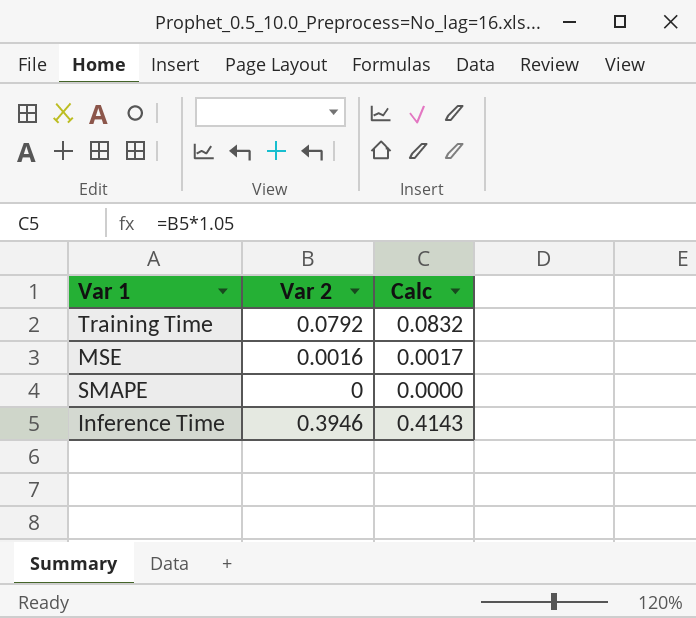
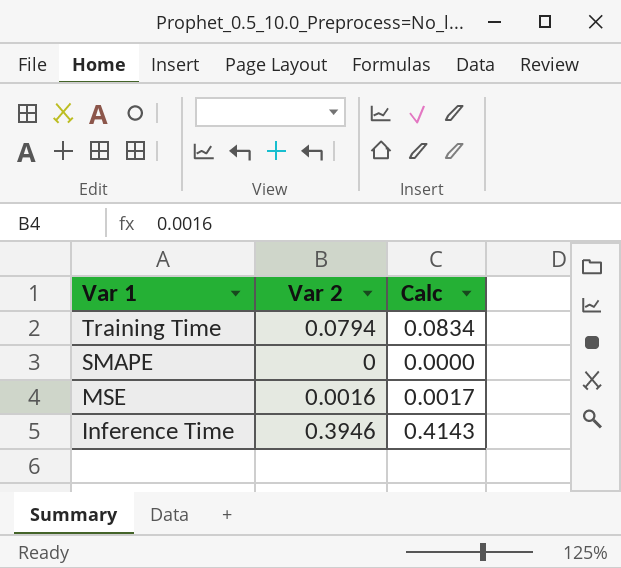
row order: none -> Var 1 descending
Training Time | Var 2: 0.0792 -> 0.0794
Training Time | Calc: 0.0832 -> 0.0834

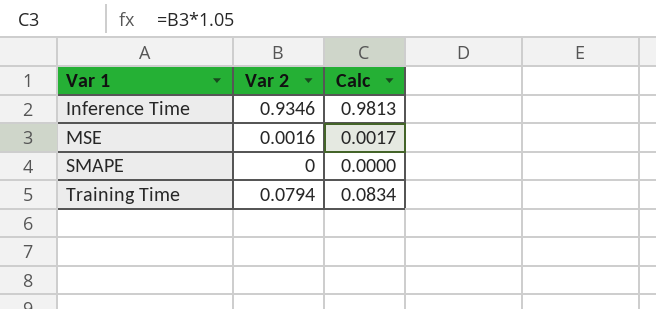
row order: Var 1 descending -> Var 1 ascending
Inference Time | Var 2: 0.3946 -> 0.9346
Inference Time | Calc: 0.4143 -> 0.9813

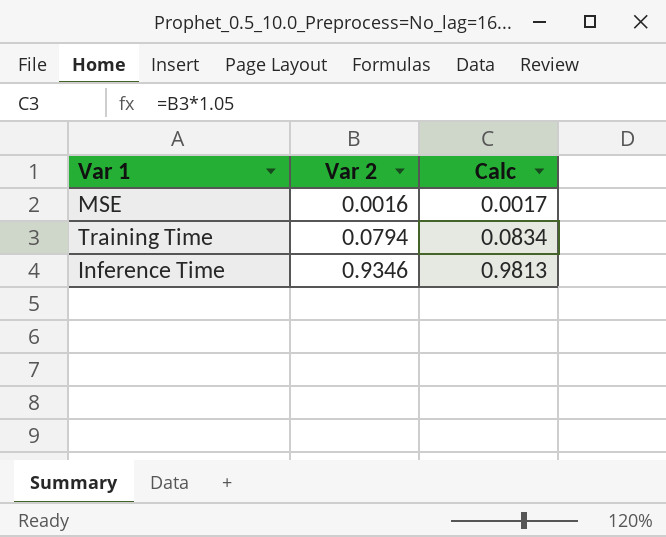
row order: Var 1 ascending -> Var 2 ascending
row SMAPE: 0 | 0.0000 -> none

